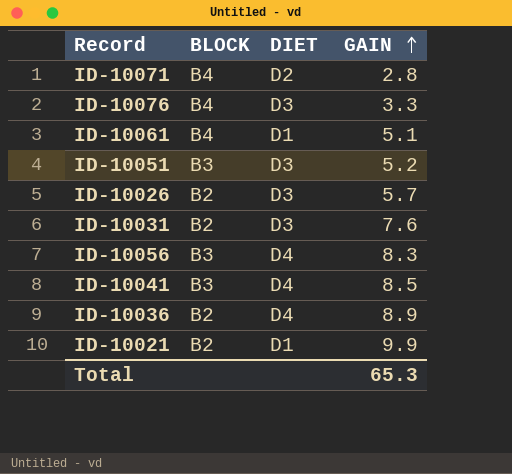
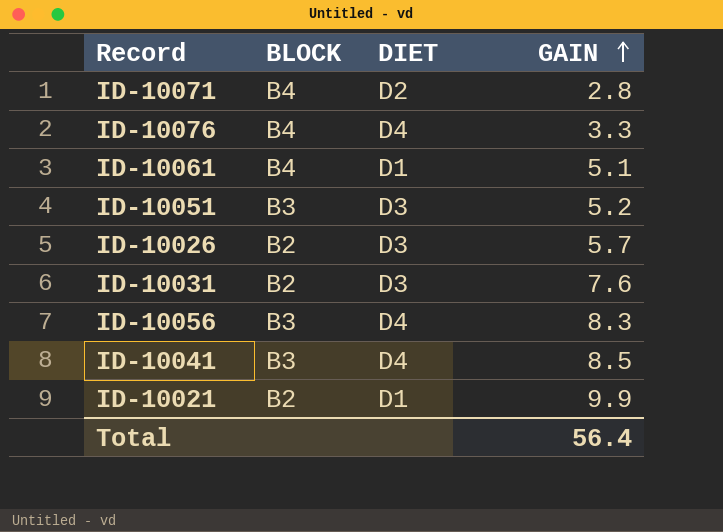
row ID-10036: B2 | D4 | 8.9 -> none
ID-10076 | DIET: D3 -> D4
Total | GAIN: 65.3 -> 56.4

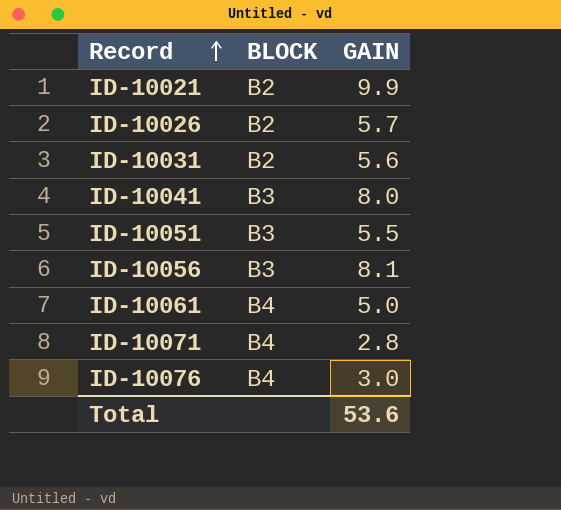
row order: GAIN ascending -> Record ascending
column DIET | position: 3 -> none
ID-10031 | GAIN: 7.6 -> 5.6
ID-10041 | GAIN: 8.5 -> 8.0
ID-10051 | GAIN: 5.2 -> 5.5
ID-10056 | GAIN: 8.3 -> 8.1
ID-10061 | GAIN: 5.1 -> 5.0
ID-10076 | GAIN: 3.3 -> 3.0
Total | GAIN: 56.4 -> 53.6

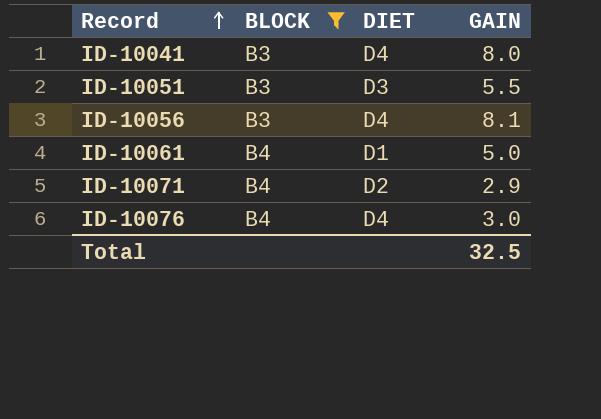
filter: none -> BLOCK != B2
column DIET | position: none -> 3
ID-10071 | GAIN: 2.8 -> 2.9
Total | GAIN: 53.6 -> 32.5

